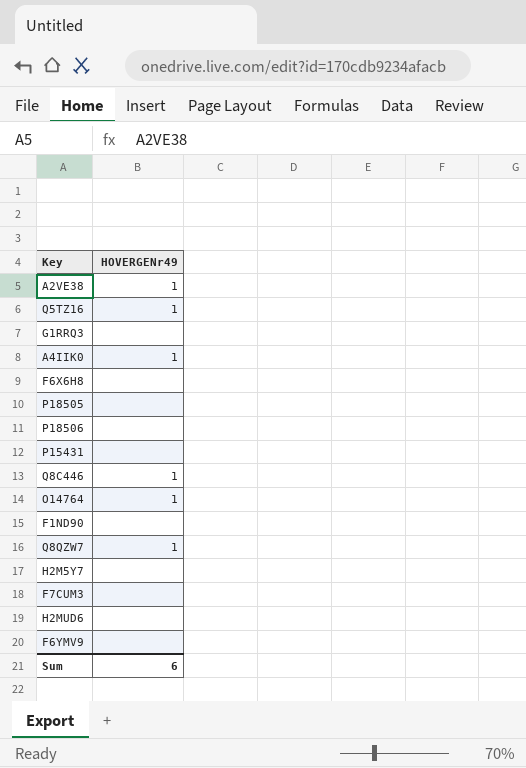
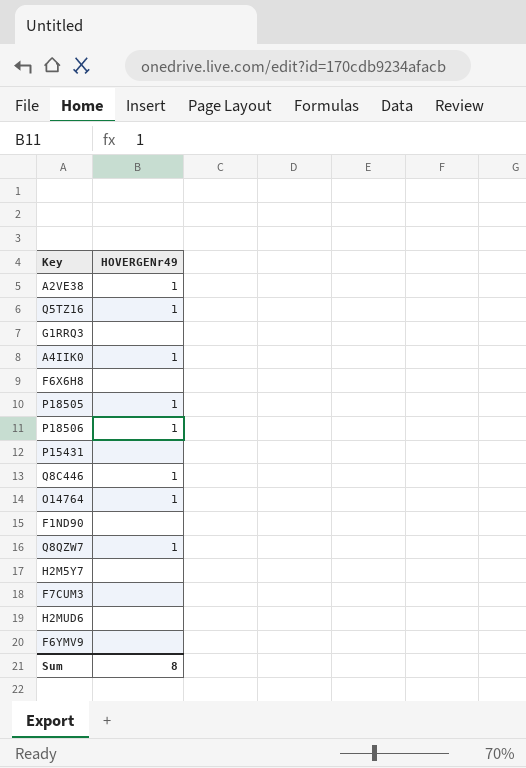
P18505 | HOVERGENr49: none -> 1
P18506 | HOVERGENr49: none -> 1
Sum | HOVERGENr49: 6 -> 8

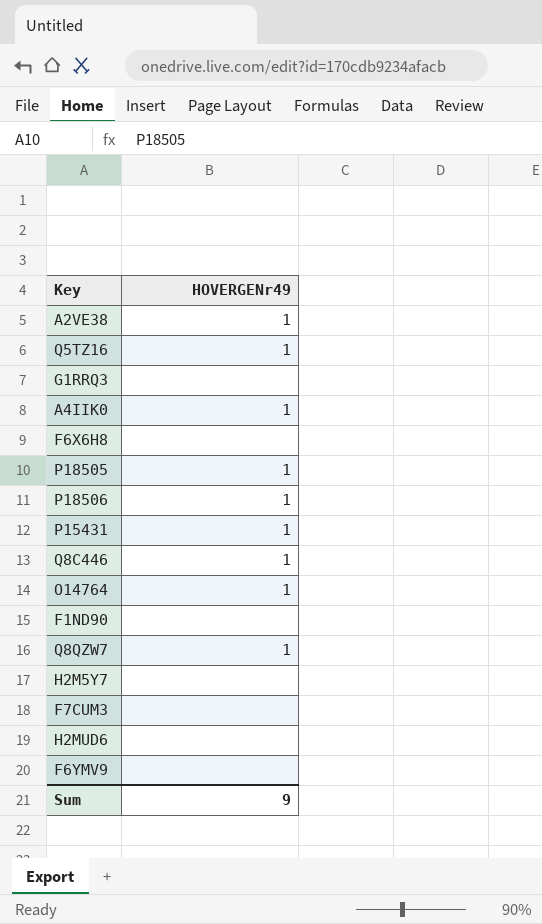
P15431 | HOVERGENr49: none -> 1
Sum | HOVERGENr49: 8 -> 9

